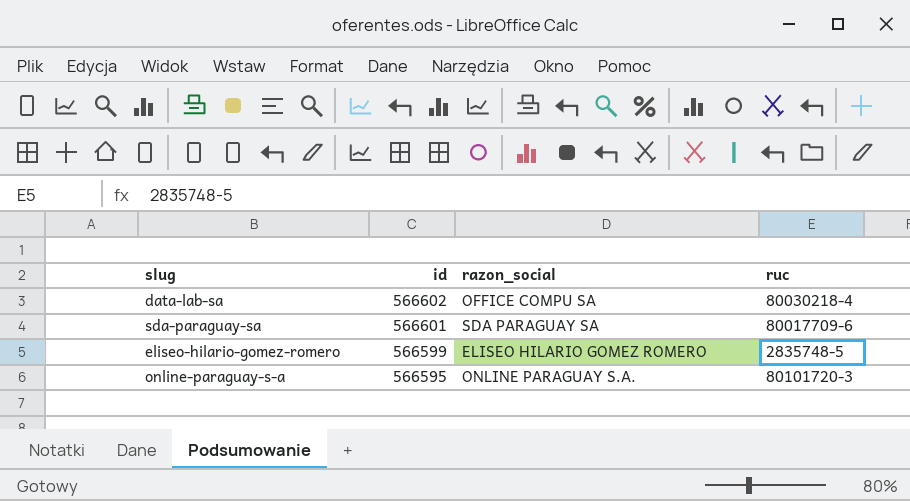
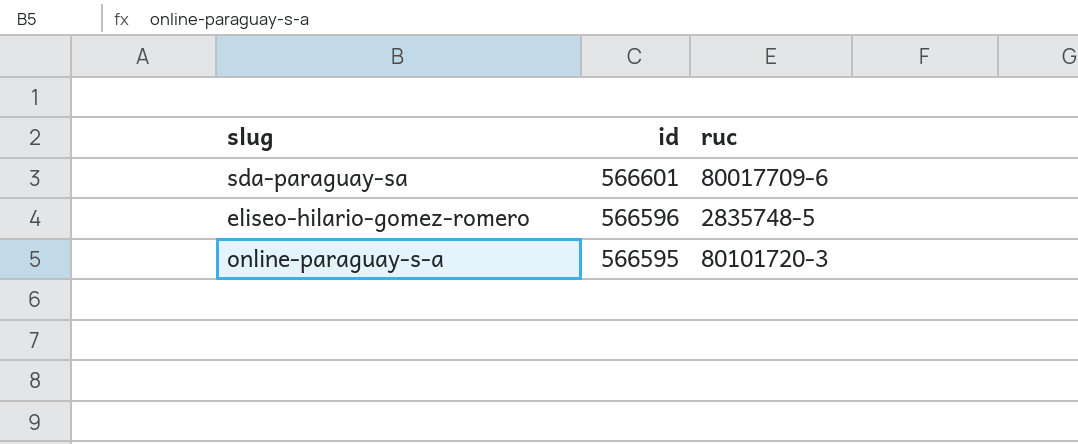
column razon_social | position: 3 -> none
row data-lab-sa: 566602 | OFFICE COMPU SA | 80030218-4 -> none
eliseo-hilario-gomez-romero | id: 566599 -> 566596

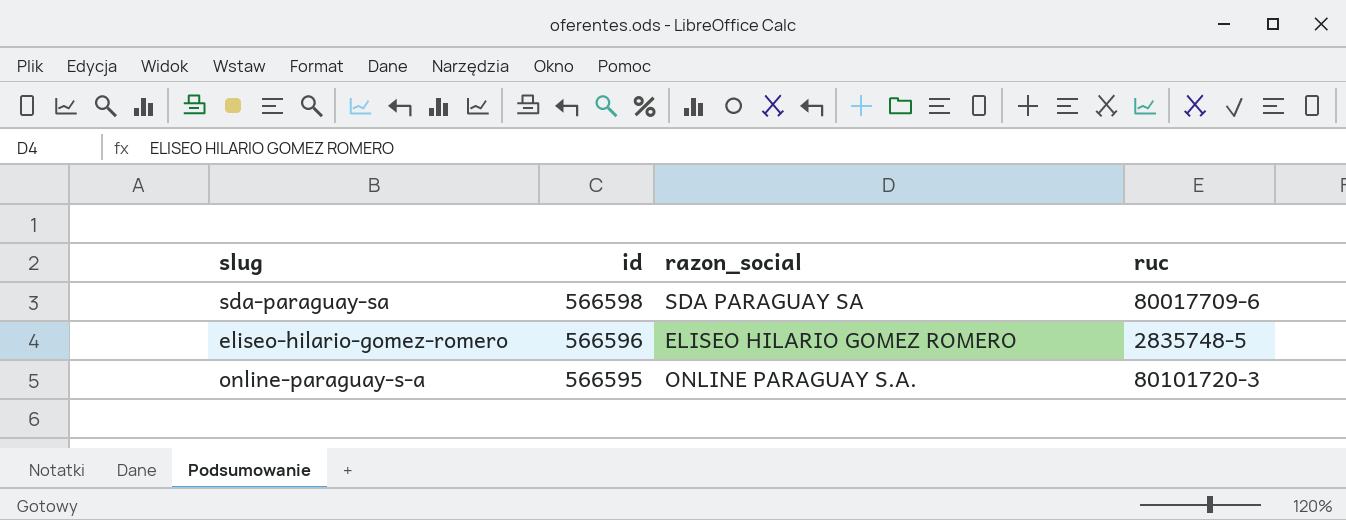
column razon_social | position: none -> 3
sda-paraguay-sa | id: 566601 -> 566598

